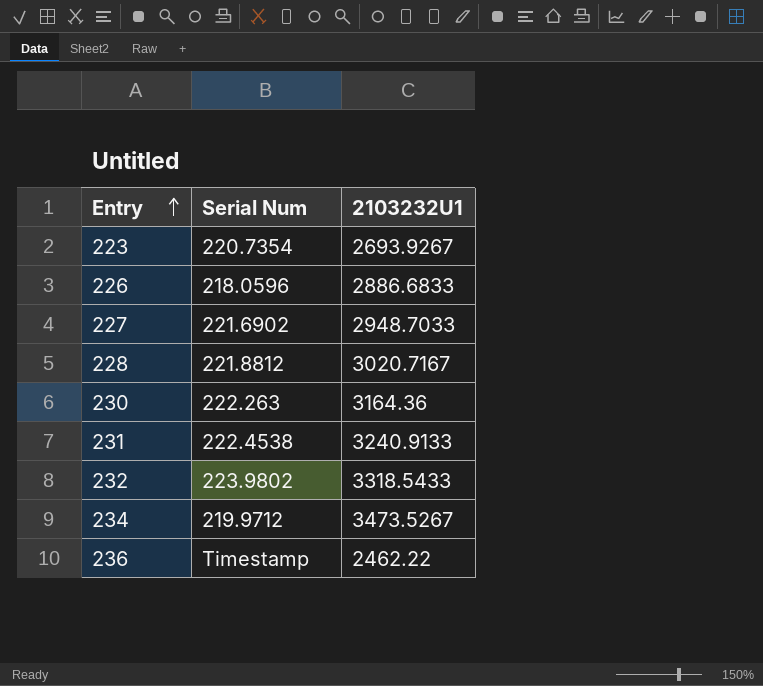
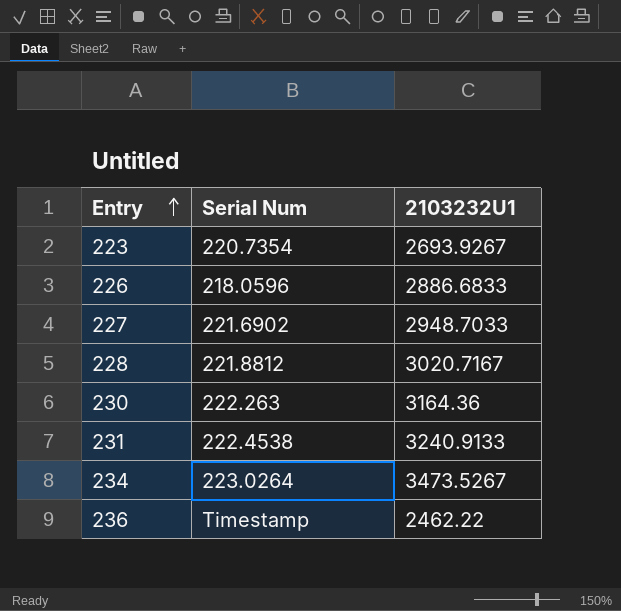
row 232: 223.9802 | 3318.5433 -> none
234 | Serial Num: 219.9712 -> 223.0264

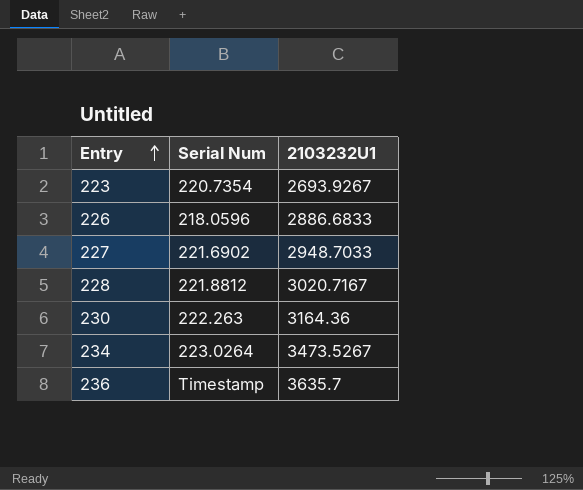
row 231: 222.4538 | 3240.9133 -> none
236 | 2103232U1: 2462.22 -> 3635.7

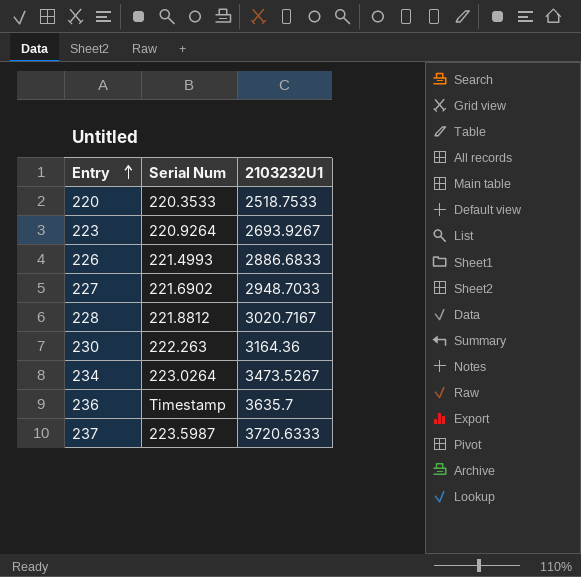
row 220: none -> 220.3533 | 2518.7533
223 | Serial Num: 220.7354 -> 220.9264
226 | Serial Num: 218.0596 -> 221.4993
row 237: none -> 223.5987 | 3720.6333

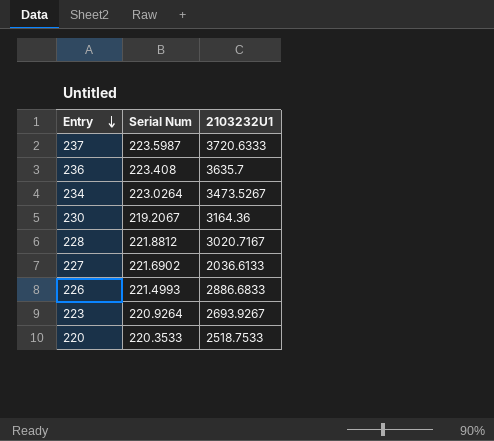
row order: Entry ascending -> Entry descending
236 | Serial Num: Timestamp -> 223.408
230 | Serial Num: 222.263 -> 219.2067
227 | 2103232U1: 2948.7033 -> 2036.6133

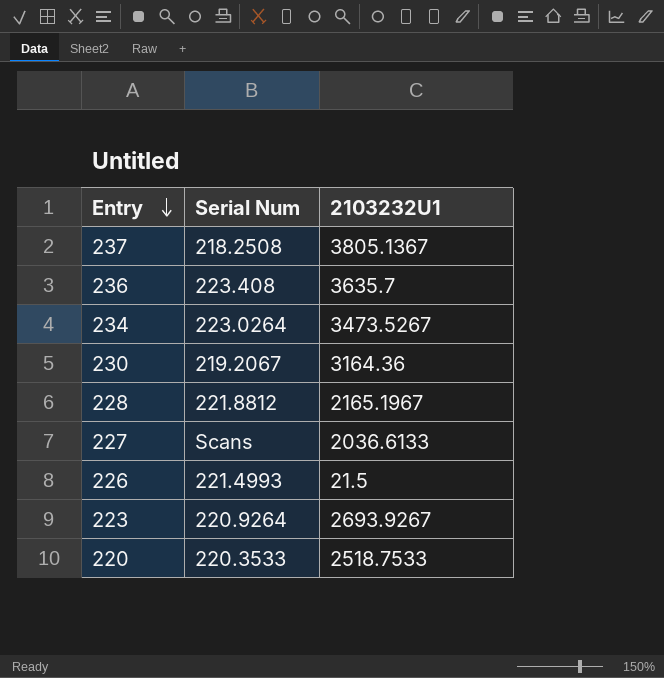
237 | Serial Num: 223.5987 -> 218.2508
237 | 2103232U1: 3720.6333 -> 3805.1367
228 | 2103232U1: 3020.7167 -> 2165.1967
227 | Serial Num: 221.6902 -> Scans
226 | 2103232U1: 2886.6833 -> 21.5

